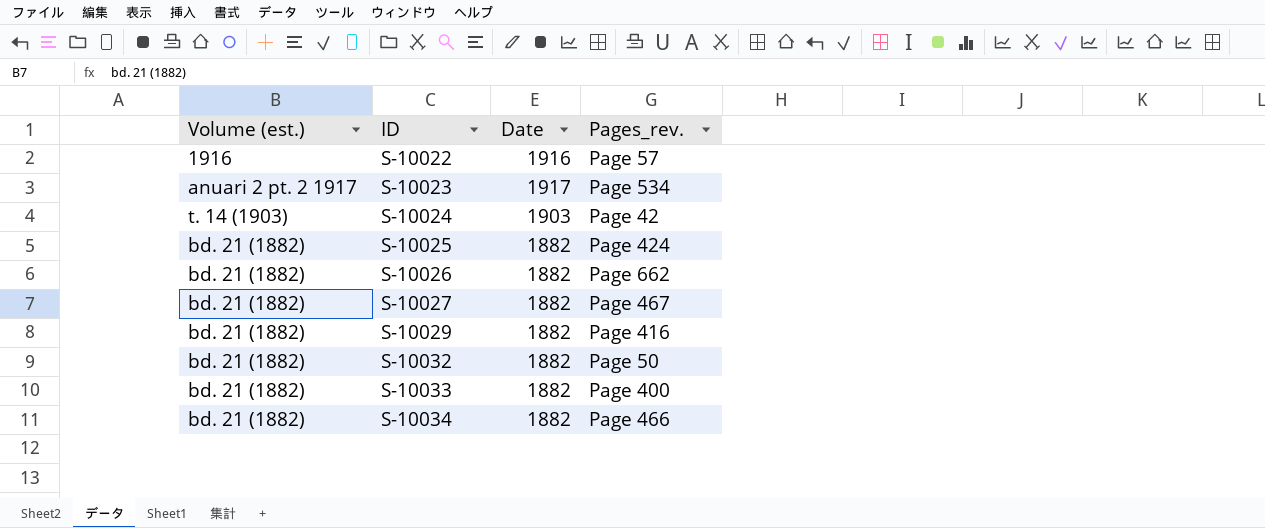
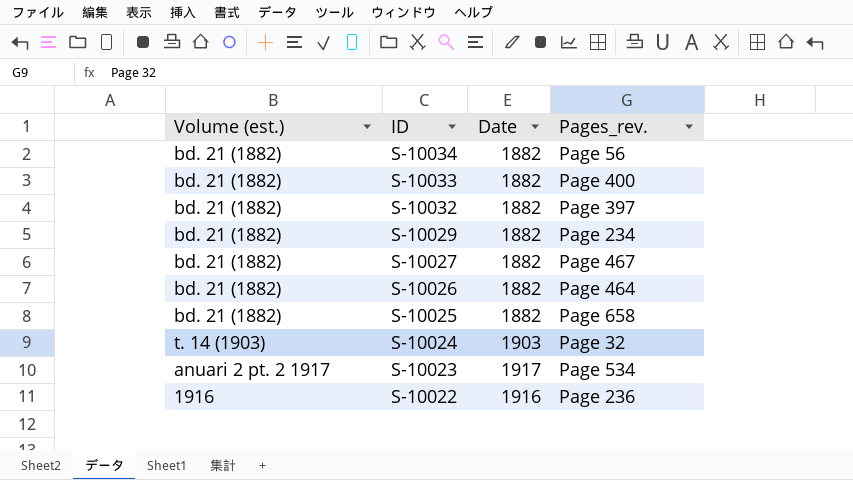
row order: ID ascending -> ID descending
S-10034 | Pages_rev.: Page 466 -> Page 56
S-10032 | Pages_rev.: Page 50 -> Page 397
S-10029 | Pages_rev.: Page 416 -> Page 234
S-10026 | Pages_rev.: Page 662 -> Page 464
S-10025 | Pages_rev.: Page 424 -> Page 658
S-10024 | Pages_rev.: Page 42 -> Page 32
S-10022 | Pages_rev.: Page 57 -> Page 236

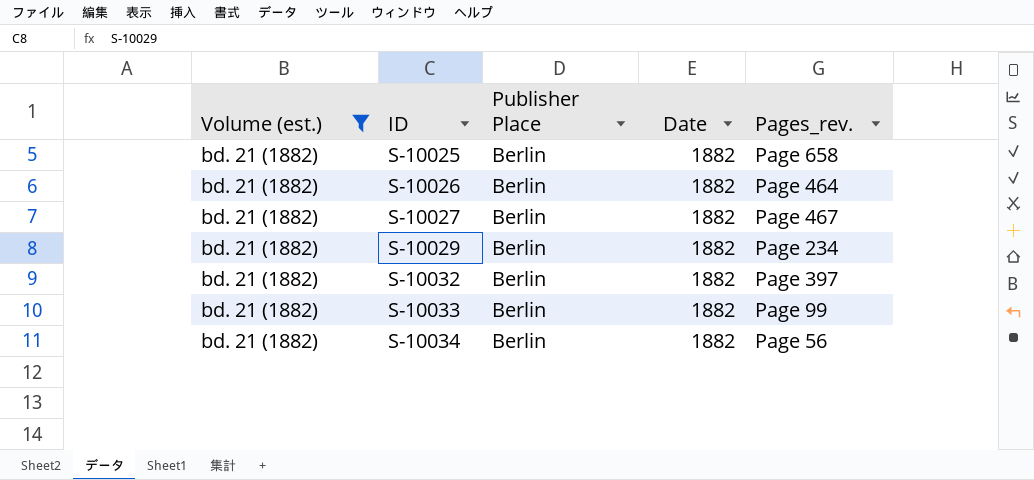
filter: none -> Volume (est.) = bd. 21 (1882)
row order: ID descending -> ID ascending
column Publisher Place | position: none -> 3
S-10033 | Pages_rev.: Page 400 -> Page 99

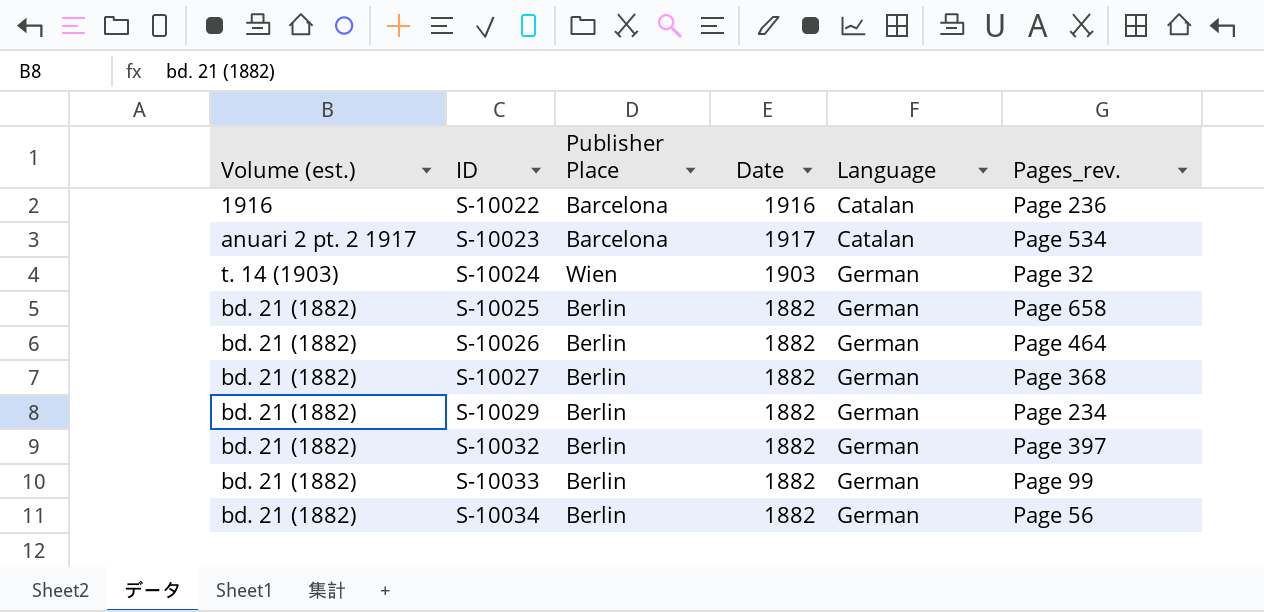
filter: Volume (est.) = bd. 21 (1882) -> none
column Language | position: none -> 5
S-10027 | Pages_rev.: Page 467 -> Page 368

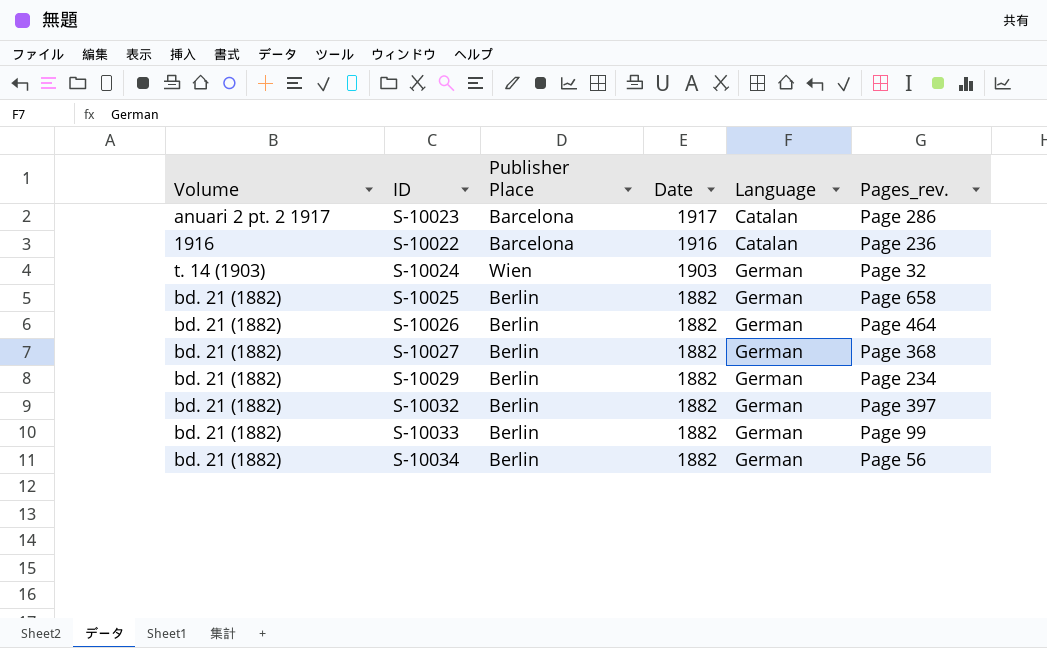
row order: ID ascending -> Date descending
column name: Volume (est.) -> Volume
S-10023 | Pages_rev.: Page 534 -> Page 286

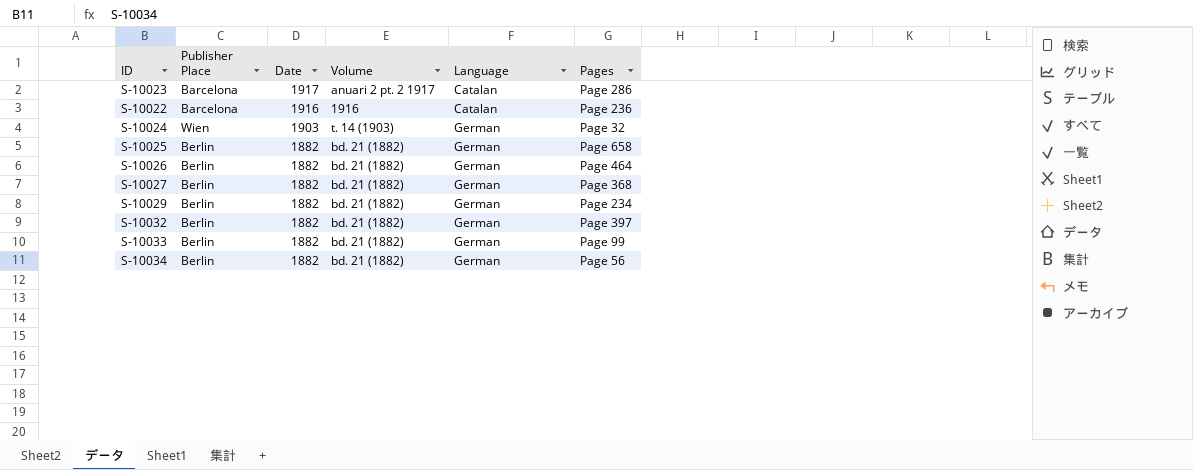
column Volume | position: 1 -> 4
column name: Pages_rev. -> Pages

